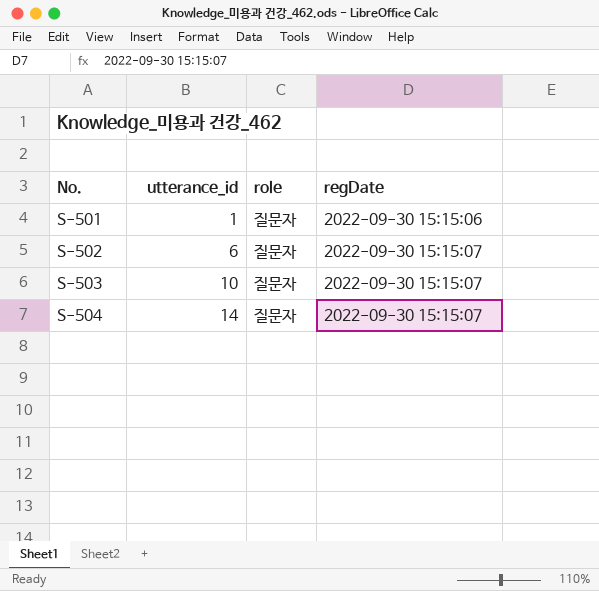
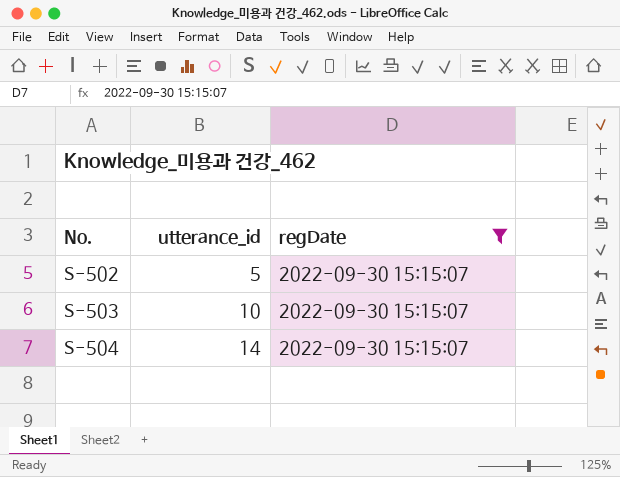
filter: none -> regDate = 2022-09-30 15:15:07
column role | position: 3 -> none
S-502 | utterance_id: 6 -> 5

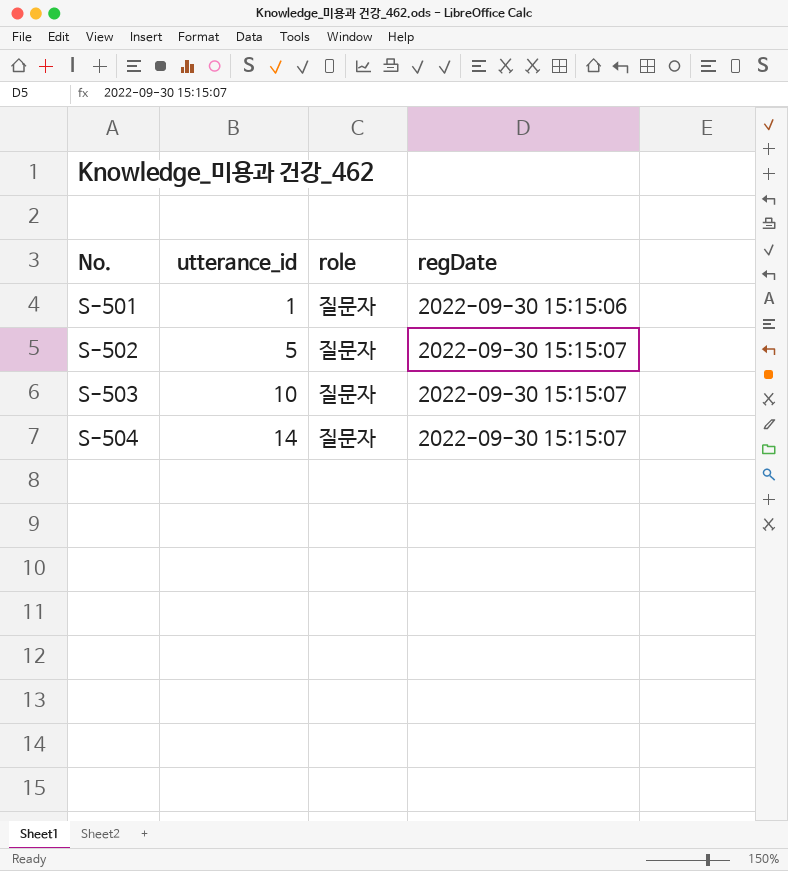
filter: regDate = 2022-09-30 15:15:07 -> none
column role | position: none -> 3

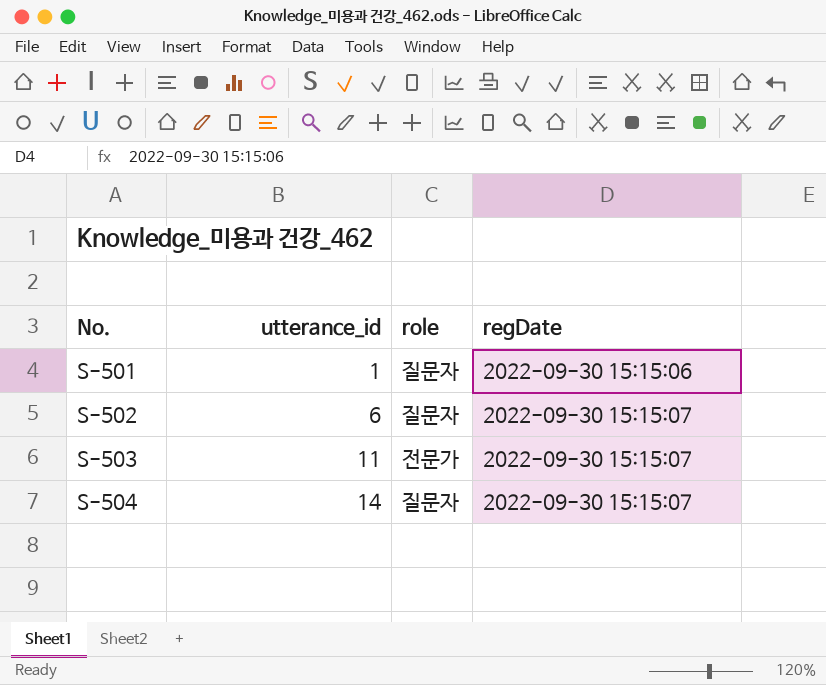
S-502 | utterance_id: 5 -> 6
S-503 | utterance_id: 10 -> 11
S-503 | role: 질문자 -> 전문가

